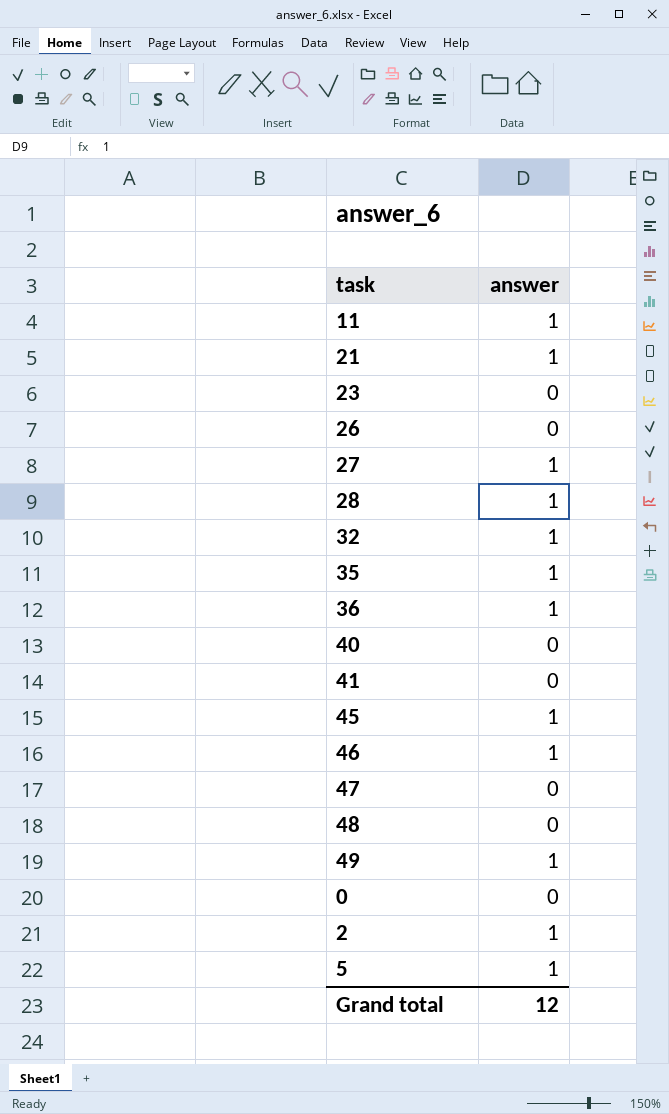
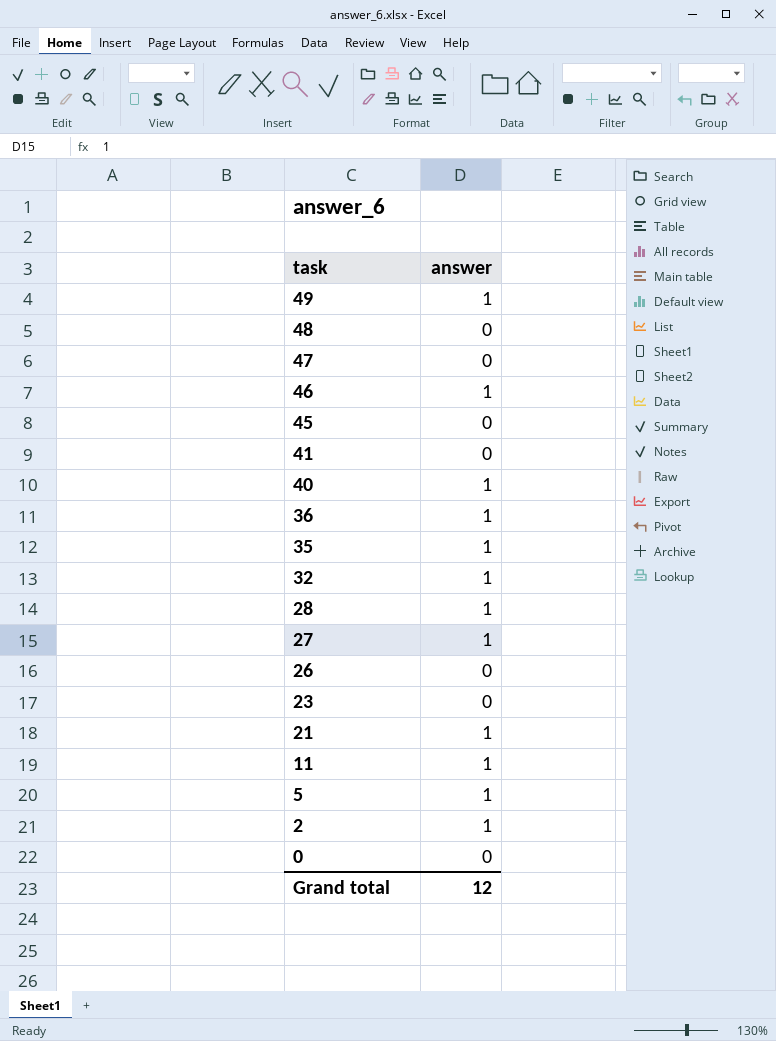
row order: none -> task descending
45 | answer: 1 -> 0
40 | answer: 0 -> 1

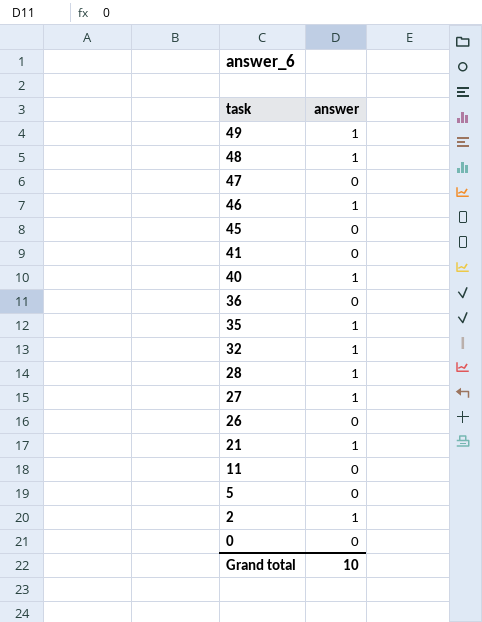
row 23: 0 -> none
48 | answer: 0 -> 1
36 | answer: 1 -> 0
11 | answer: 1 -> 0
5 | answer: 1 -> 0
Grand total | answer: 12 -> 10

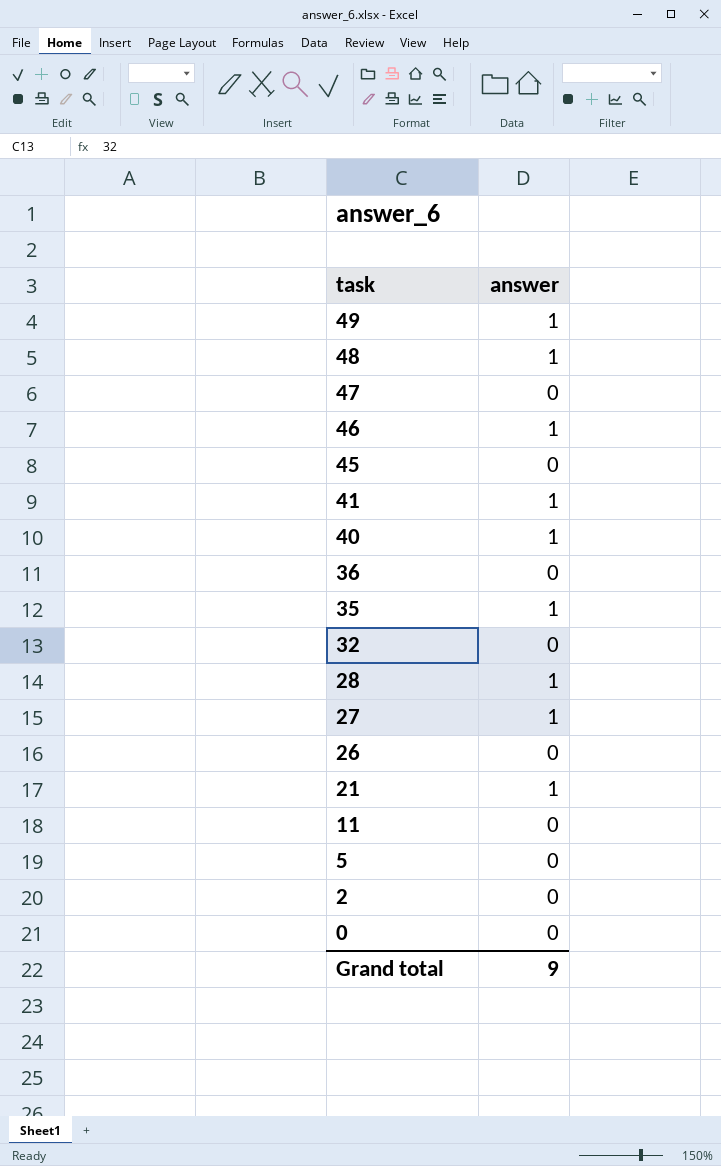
41 | answer: 0 -> 1
32 | answer: 1 -> 0
2 | answer: 1 -> 0
Grand total | answer: 10 -> 9

